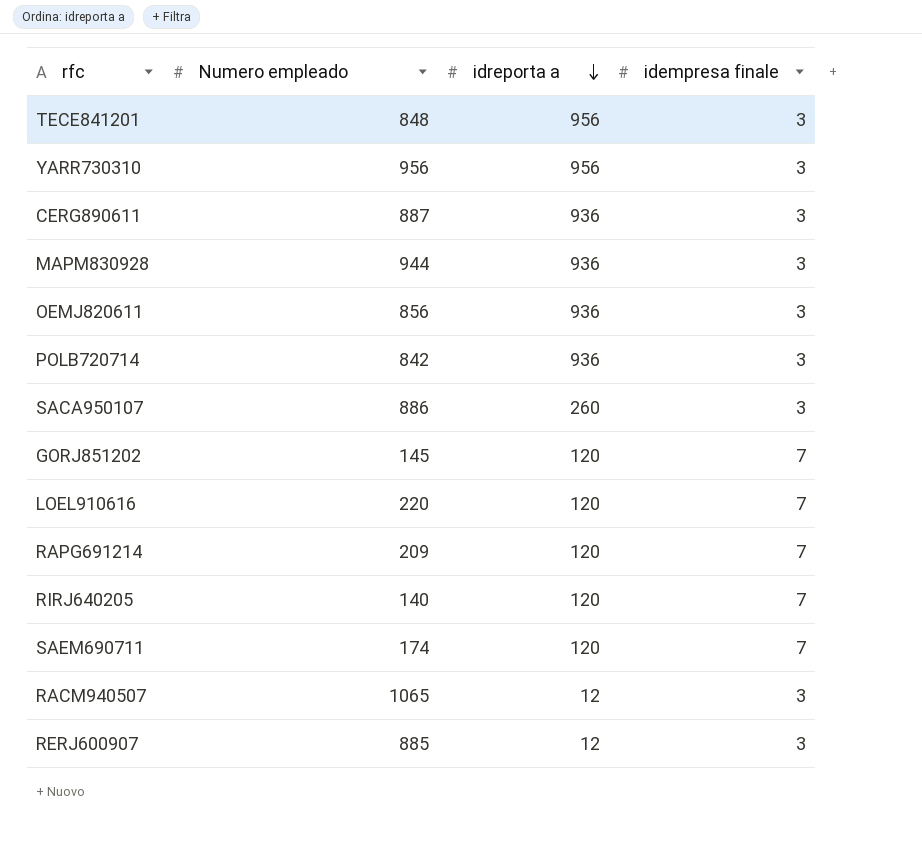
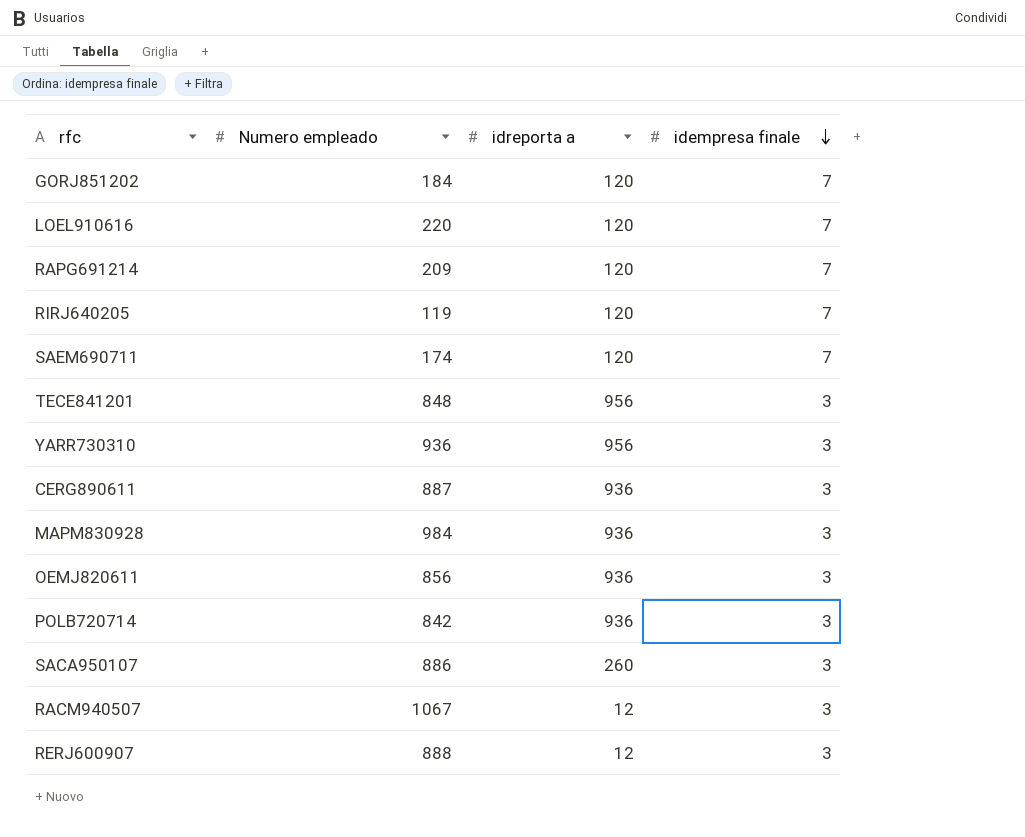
row order: idreporta a descending -> idempresa finale descending
GORJ851202 | Numero empleado: 145 -> 184
RIRJ640205 | Numero empleado: 140 -> 119
YARR730310 | Numero empleado: 956 -> 936
MAPM830928 | Numero empleado: 944 -> 984
RACM940507 | Numero empleado: 1065 -> 1067
RERJ600907 | Numero empleado: 885 -> 888

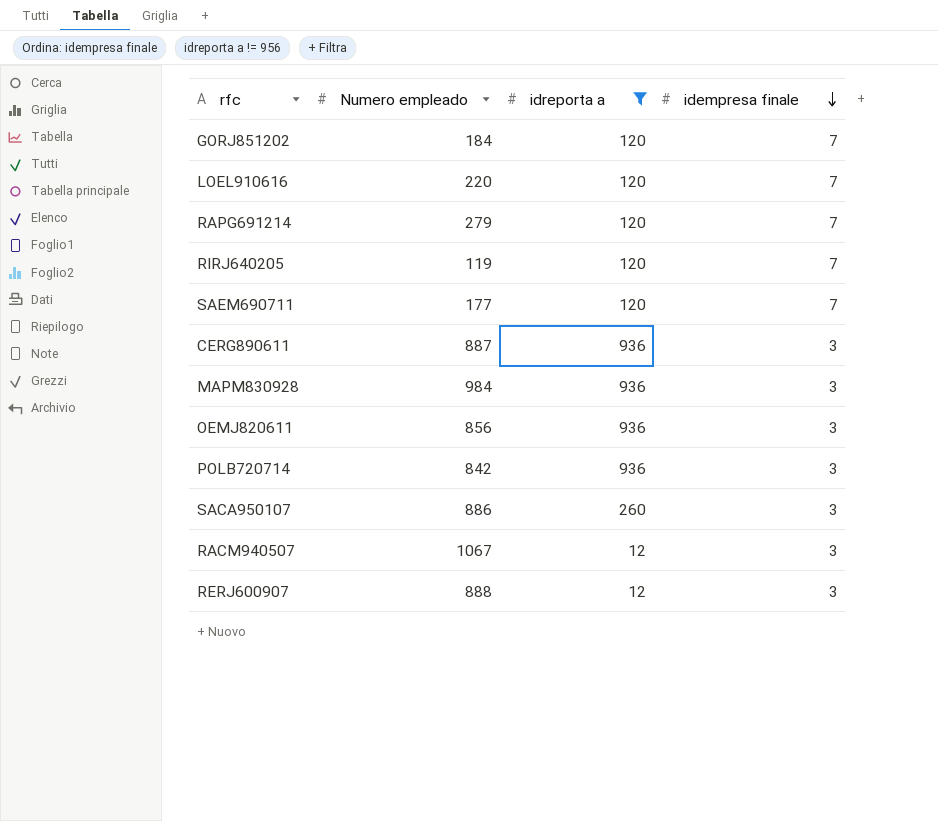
filter: none -> idreporta a != 956
RAPG691214 | Numero empleado: 209 -> 279
SAEM690711 | Numero empleado: 174 -> 177

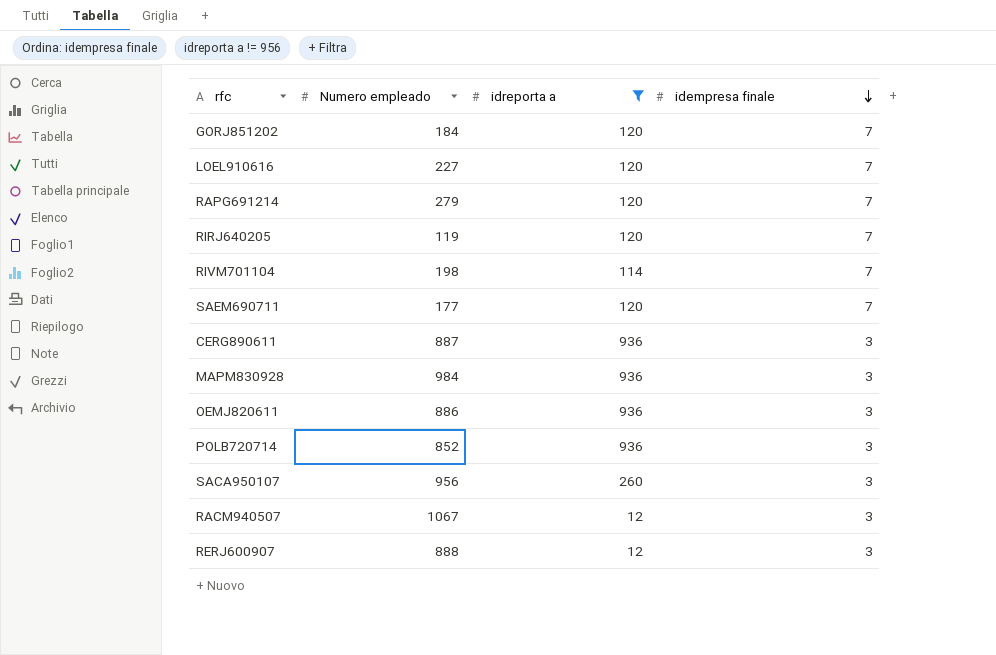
LOEL910616 | Numero empleado: 220 -> 227
row RIVM701104: none -> 198 | 114 | 7
OEMJ820611 | Numero empleado: 856 -> 886
POLB720714 | Numero empleado: 842 -> 852
SACA950107 | Numero empleado: 886 -> 956

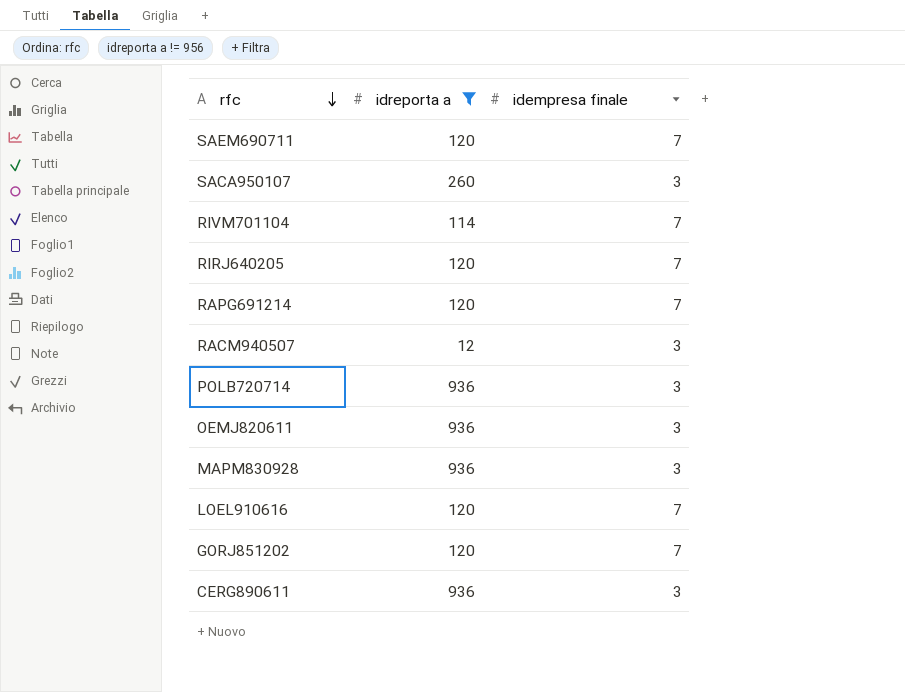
row order: idempresa finale descending -> rfc descending
column Numero empleado | position: 2 -> none
row RERJ600907: 888 | 12 | 3 -> none

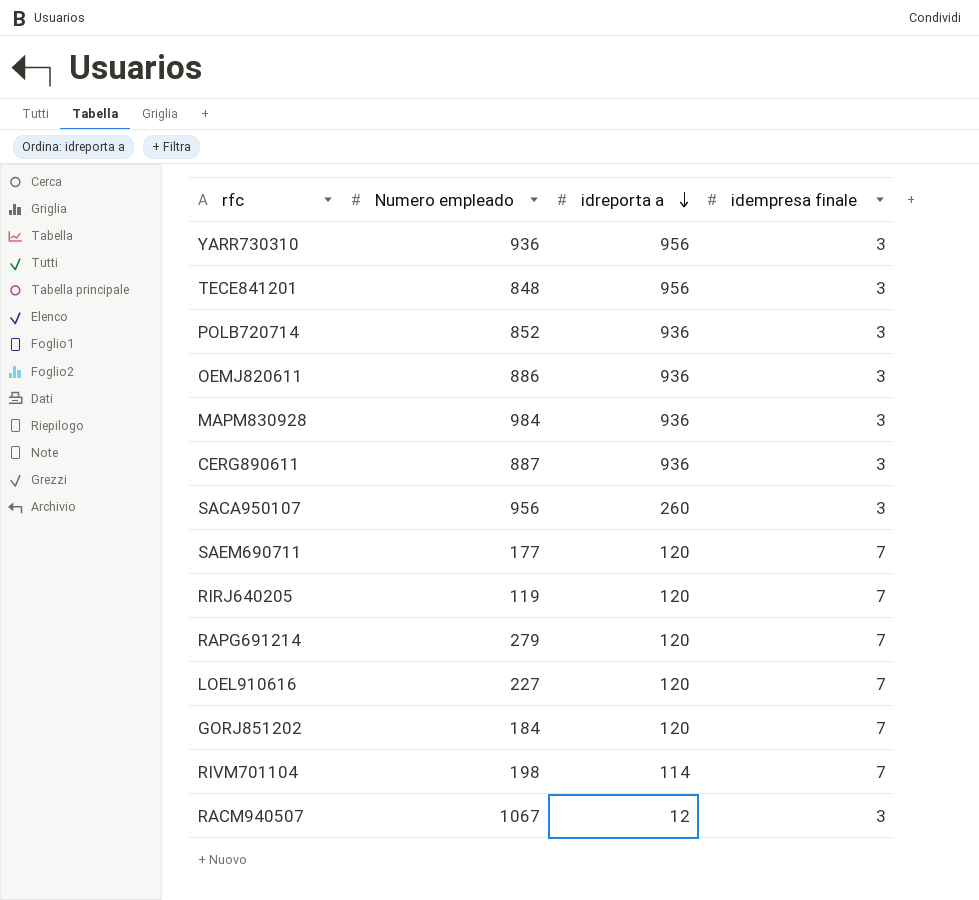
filter: idreporta a != 956 -> none
row order: rfc descending -> idreporta a descending
column Numero empleado | position: none -> 2

